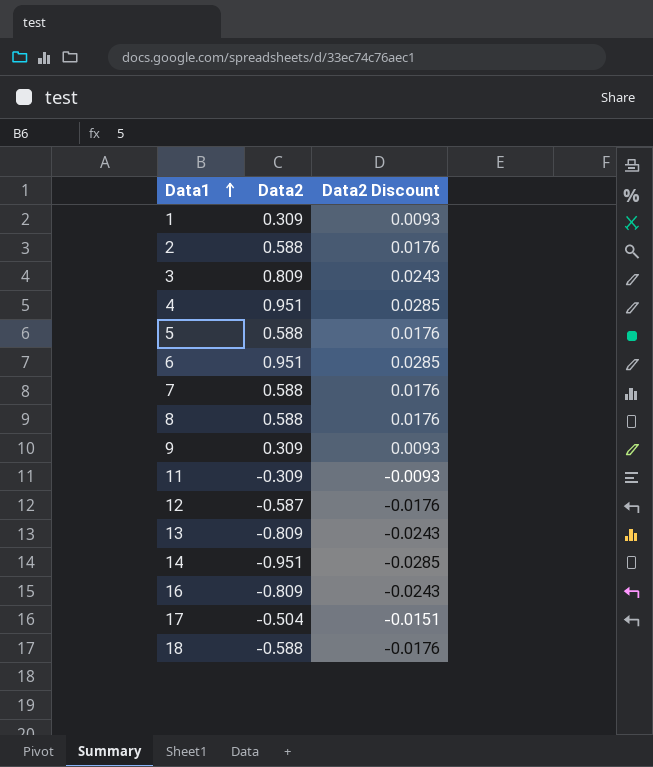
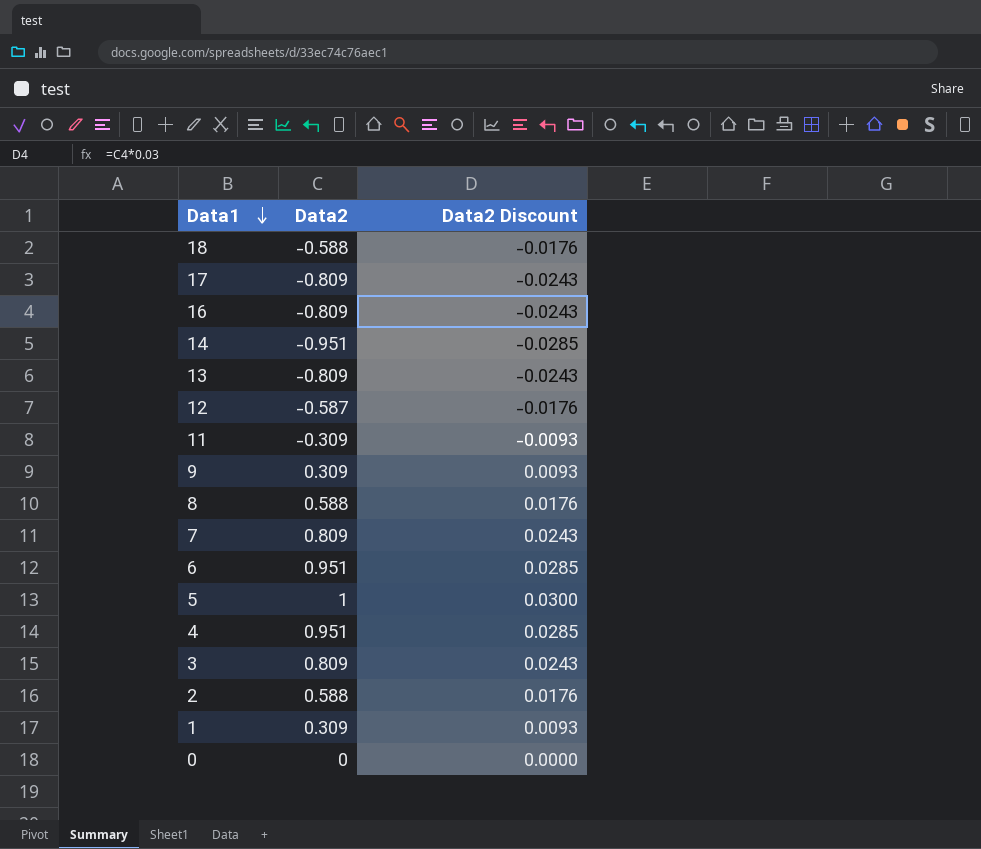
row order: Data1 ascending -> Data1 descending
17 | Data2: -0.504 -> -0.809
17 | Data2 Discount: -0.0151 -> -0.0243
7 | Data2: 0.588 -> 0.809
7 | Data2 Discount: 0.0176 -> 0.0243
5 | Data2: 0.588 -> 1
5 | Data2 Discount: 0.0176 -> 0.0300
row 0: none -> 0 | 0.0000

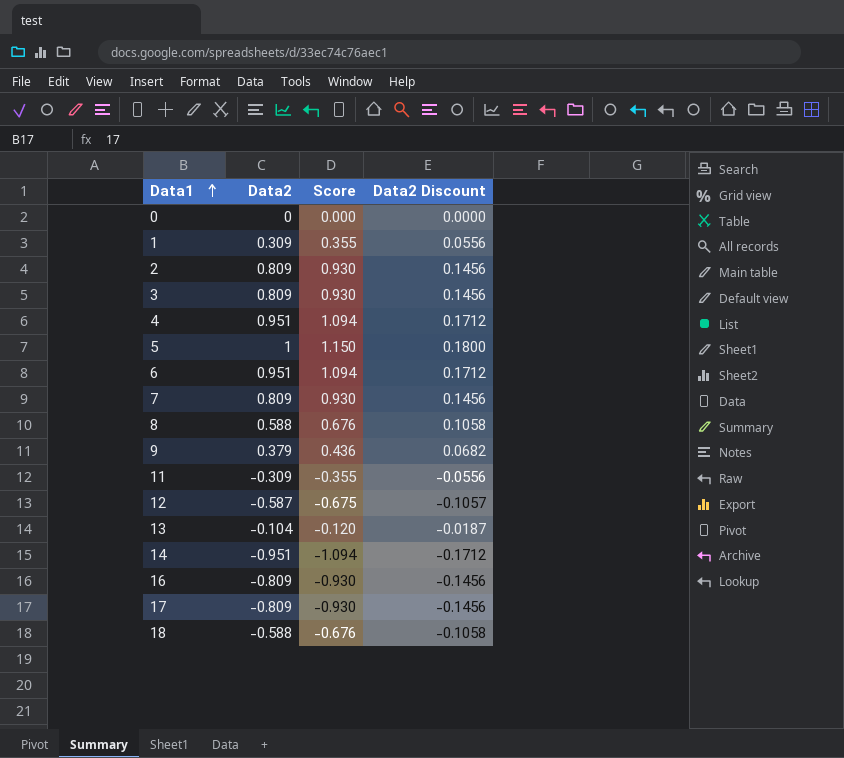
row order: Data1 descending -> Data1 ascending
column Score | formula: none -> [Data2] * 1.15
column Data2 Discount | formula: [Data2] * 0.03 -> [Data2] * 0.18
2 | Data2: 0.588 -> 0.809
9 | Data2: 0.309 -> 0.379
13 | Data2: -0.809 -> -0.104

